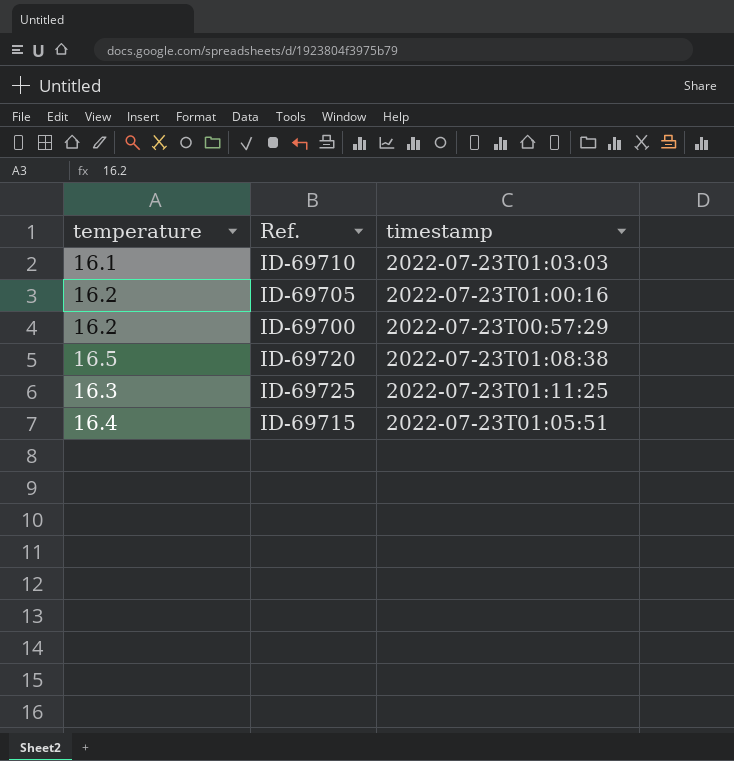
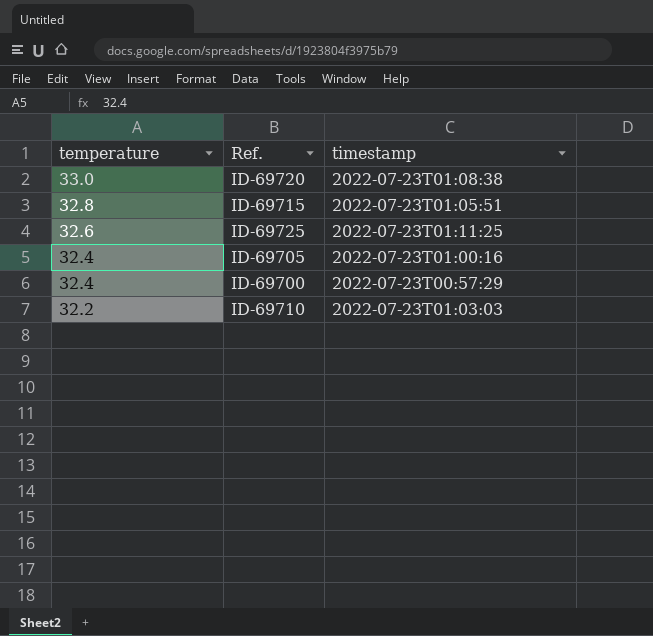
row order: none -> temperature descending
ID-69720 | temperature: 16.5 -> 33.0
ID-69715 | temperature: 16.4 -> 32.8
ID-69725 | temperature: 16.3 -> 32.6
ID-69705 | temperature: 16.2 -> 32.4
ID-69700 | temperature: 16.2 -> 32.4
ID-69710 | temperature: 16.1 -> 32.2

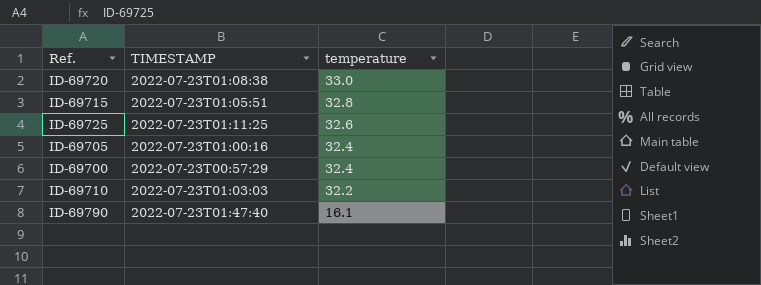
column name: timestamp -> TIMESTAMP
column temperature | position: 1 -> 3
row ID-69790: none -> 2022-07-23T01:47:40 | 16.1

